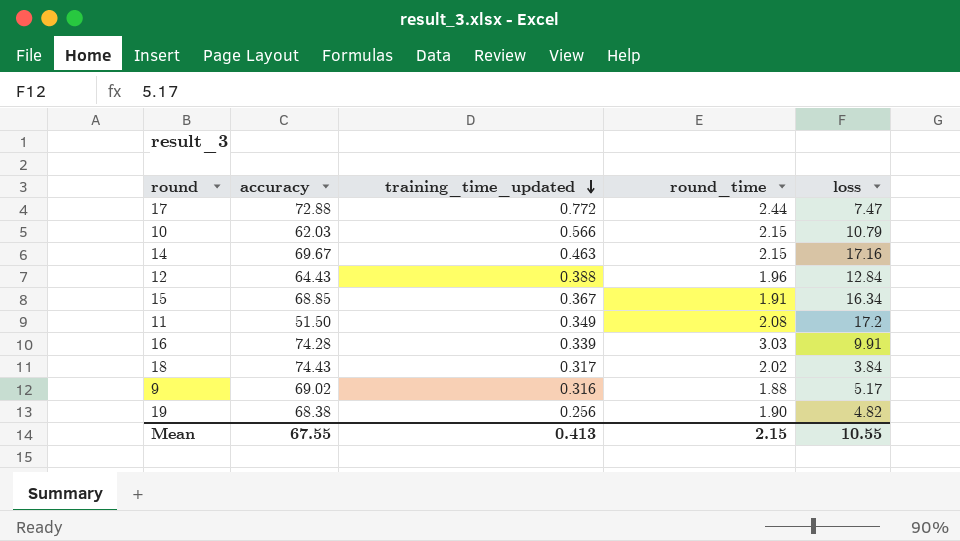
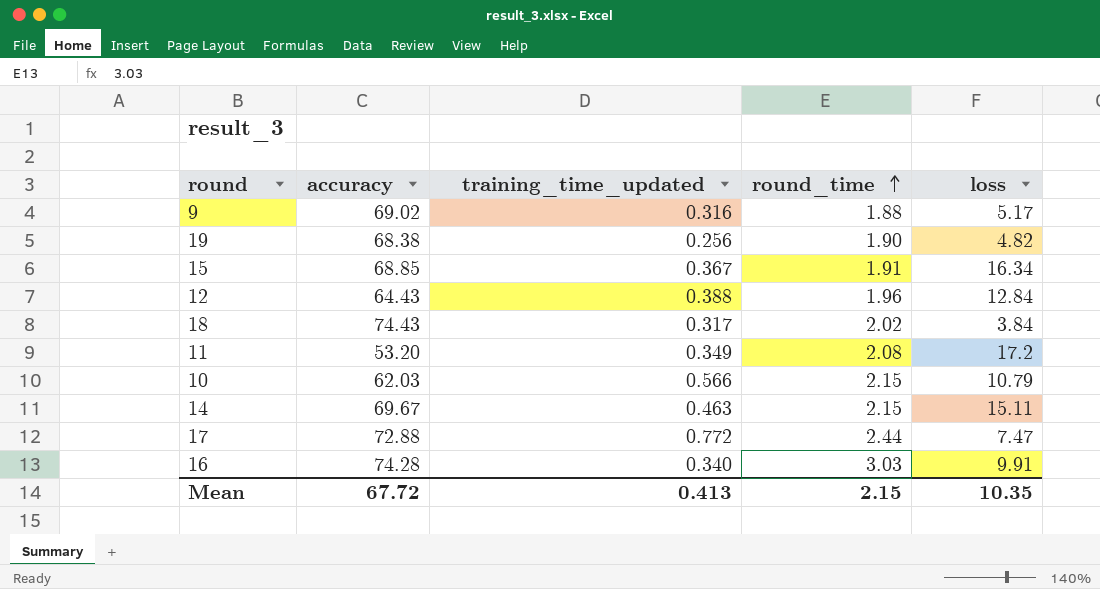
row order: training_time_updated descending -> round_time ascending
11 | accuracy: 51.50 -> 53.20
14 | loss: 17.16 -> 15.11
16 | training_time_updated: 0.339 -> 0.340
Mean | accuracy: 67.55 -> 67.72
Mean | loss: 10.55 -> 10.35

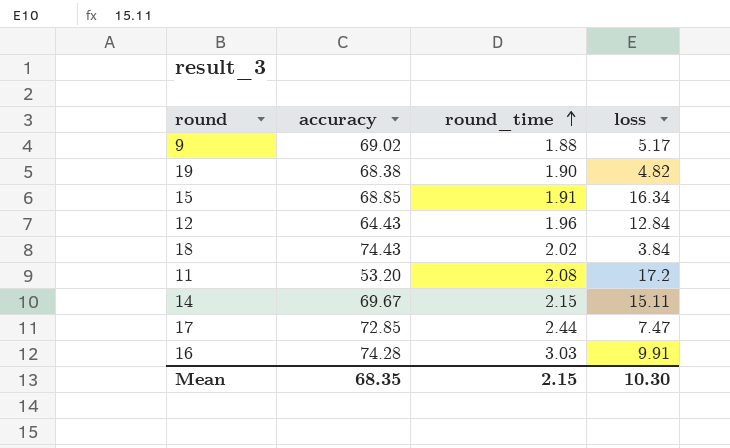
column training_time_updated | position: 3 -> none
row 10: 62.03 | 0.566 | 2.15 | 10.79 -> none
17 | accuracy: 72.88 -> 72.85
Mean | accuracy: 67.72 -> 68.35
Mean | loss: 10.35 -> 10.30

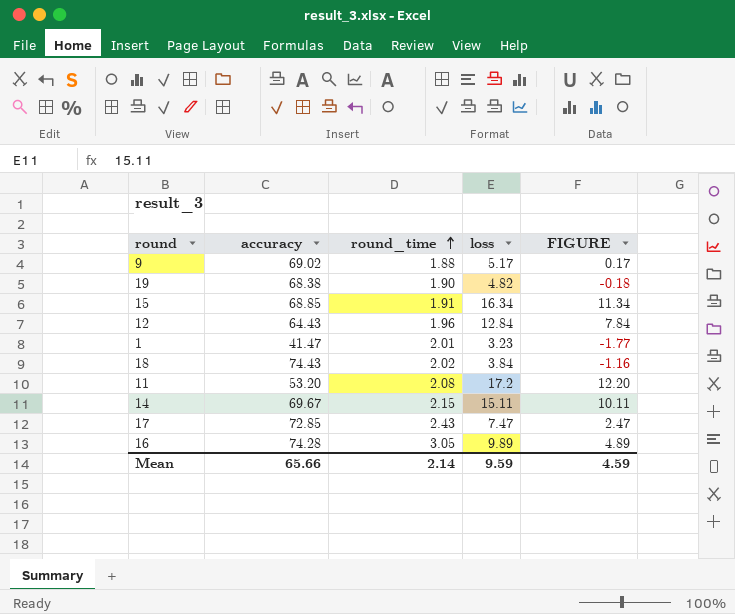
column FIGURE | formula: none -> [loss] - 5
row 1: none -> 41.47 | 2.01 | 3.23 | -1.77
17 | round_time: 2.44 -> 2.43
16 | round_time: 3.03 -> 3.05
16 | loss: 9.91 -> 9.89
Mean | accuracy: 68.35 -> 65.66
Mean | round_time: 2.15 -> 2.14
Mean | loss: 10.30 -> 9.59

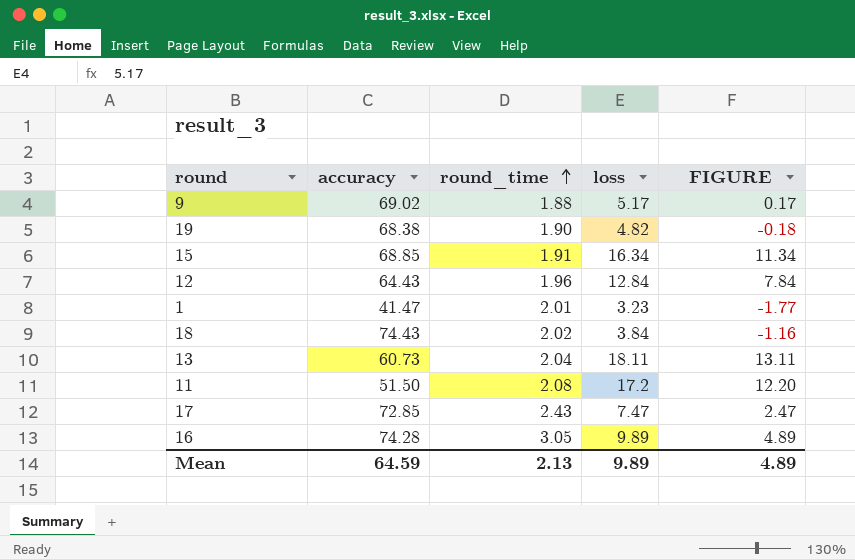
row 14: 69.67 | 2.15 | 15.11 | 10.11 -> none
row 13: none -> 60.73 | 2.04 | 18.11 | 13.11
11 | accuracy: 53.20 -> 51.50
Mean | accuracy: 65.66 -> 64.59
Mean | round_time: 2.14 -> 2.13
Mean | loss: 9.59 -> 9.89
Mean | FIGURE: 4.59 -> 4.89

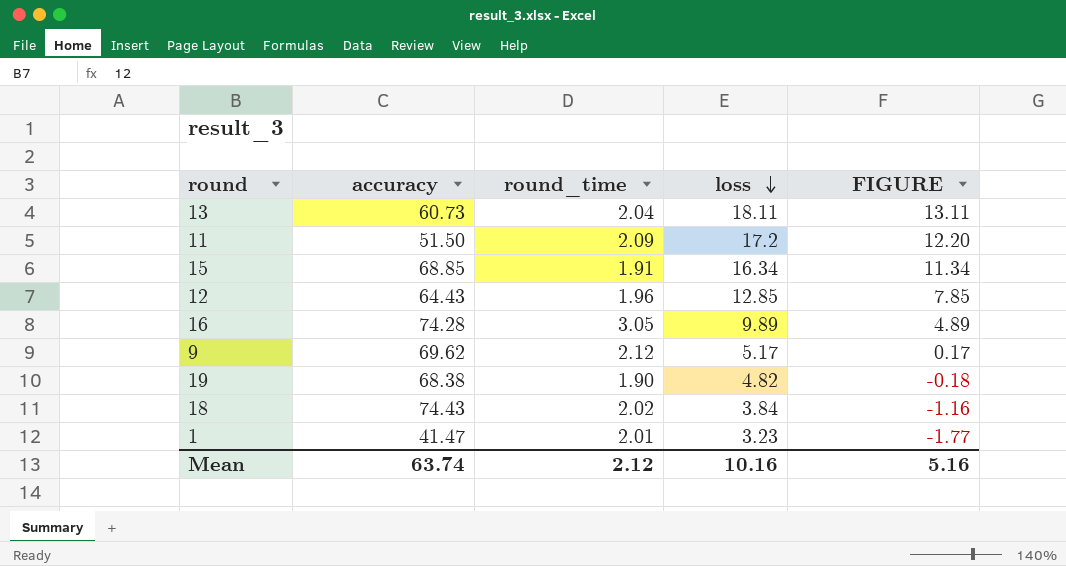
row order: round_time ascending -> loss descending
row 17: 72.85 | 2.43 | 7.47 | 2.47 -> none
11 | round_time: 2.08 -> 2.09
12 | loss: 12.84 -> 12.85
12 | FIGURE: 7.84 -> 7.85
9 | accuracy: 69.02 -> 69.62
9 | round_time: 1.88 -> 2.12
Mean | accuracy: 64.59 -> 63.74
Mean | round_time: 2.13 -> 2.12
Mean | loss: 9.89 -> 10.16
Mean | FIGURE: 4.89 -> 5.16

